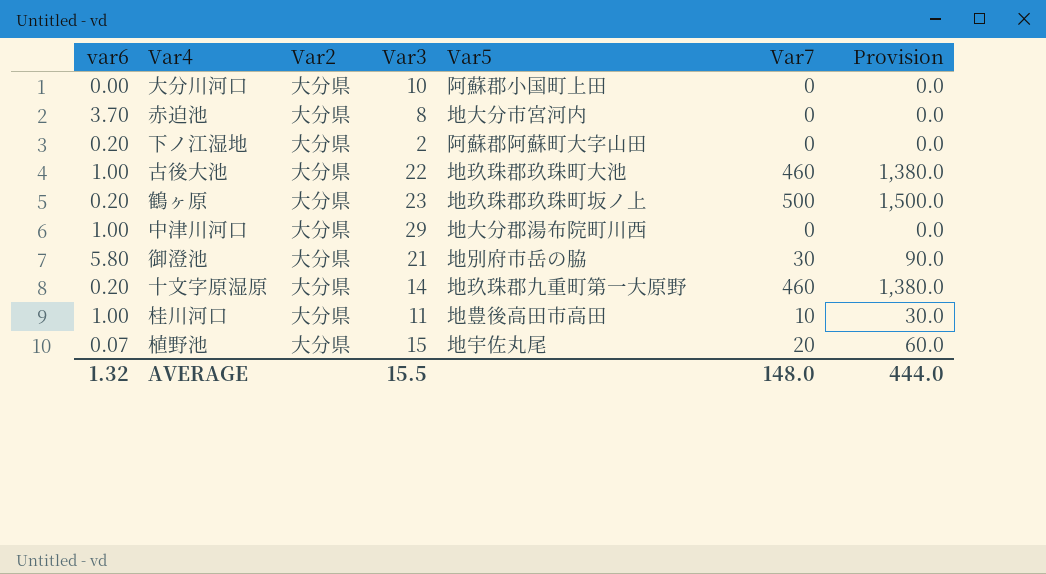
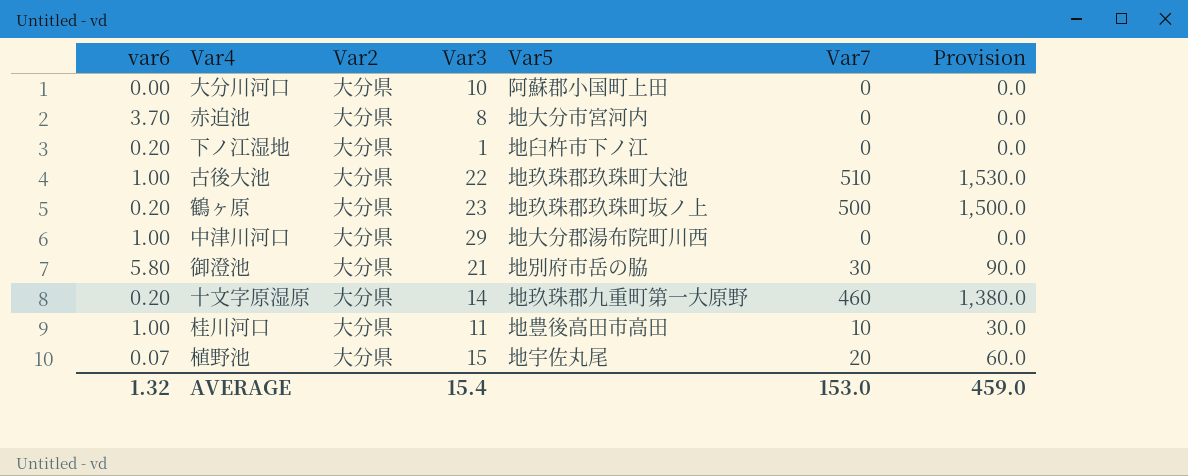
下ノ江湿地 | Var3: 2 -> 1
下ノ江湿地 | Var5: 阿蘇郡阿蘇町大字山田 -> 地臼杵市下ノ江
古後大池 | Var7: 460 -> 510
古後大池 | Provision: 1,380.0 -> 1,530.0
AVERAGE | Var3: 15.5 -> 15.4
AVERAGE | Var7: 148.0 -> 153.0
AVERAGE | Provision: 444.0 -> 459.0

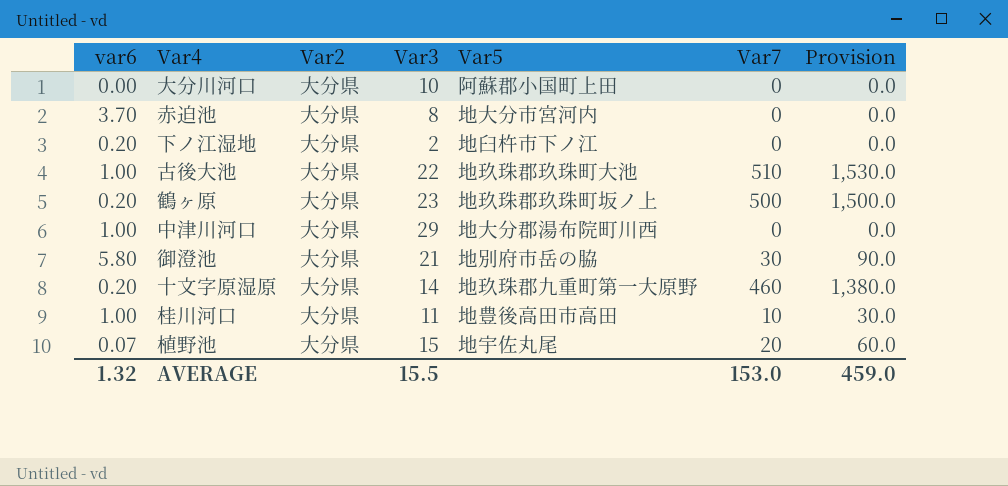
下ノ江湿地 | Var3: 1 -> 2
AVERAGE | Var3: 15.4 -> 15.5

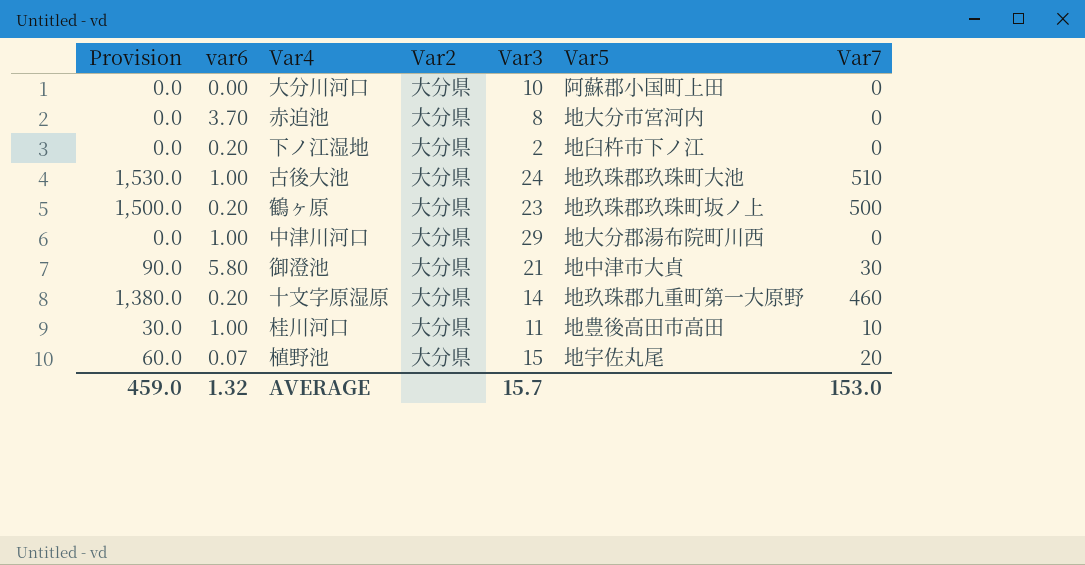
column Provision | position: 7 -> 1
古後大池 | Var3: 22 -> 24
御澄池 | Var5: 地別府市岳の脇 -> 地中津市大貞
AVERAGE | Var3: 15.5 -> 15.7

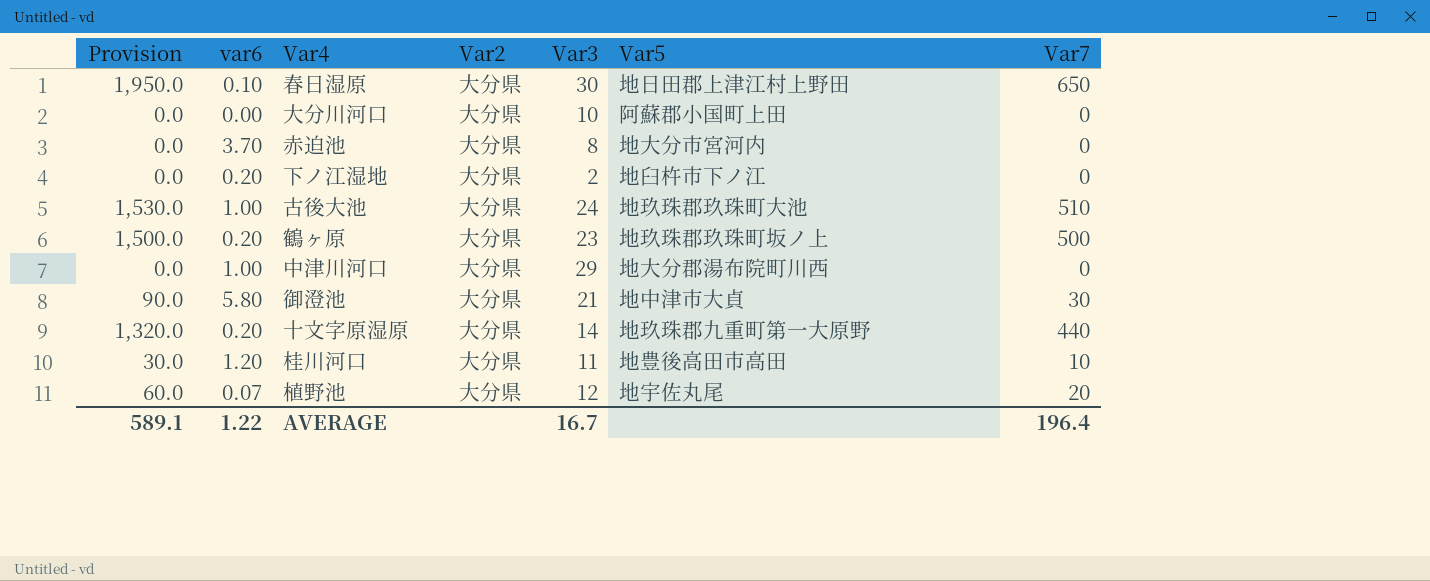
row 春日湿原: none -> 1,950.0 | 0.10 | 大分県 | 30 | 地日田郡上津江村上野田 | 650
十文字原湿原 | Provision: 1,380.0 -> 1,320.0
十文字原湿原 | Var7: 460 -> 440
桂川河口 | var6: 1.00 -> 1.20
植野池 | Var3: 15 -> 12
AVERAGE | Provision: 459.0 -> 589.1
AVERAGE | var6: 1.32 -> 1.22
AVERAGE | Var3: 15.7 -> 16.7
AVERAGE | Var7: 153.0 -> 196.4

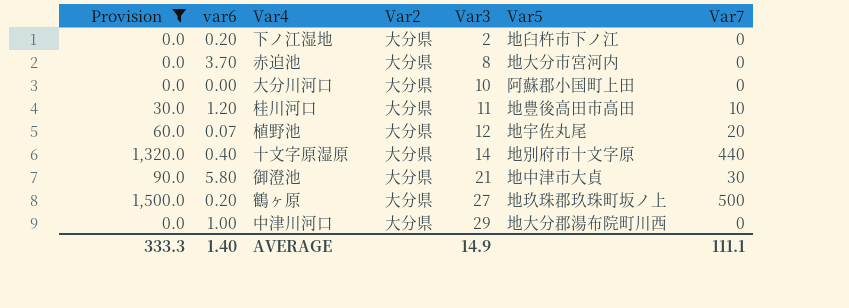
filter: none -> Provision <= 1,500.0
row order: none -> Var3 ascending
十文字原湿原 | var6: 0.20 -> 0.40
十文字原湿原 | Var5: 地玖珠郡九重町第一大原野 -> 地別府市十文字原
鶴ヶ原 | Var3: 23 -> 27
AVERAGE | Provision: 589.1 -> 333.3
AVERAGE | var6: 1.22 -> 1.40
AVERAGE | Var3: 16.7 -> 14.9
AVERAGE | Var7: 196.4 -> 111.1

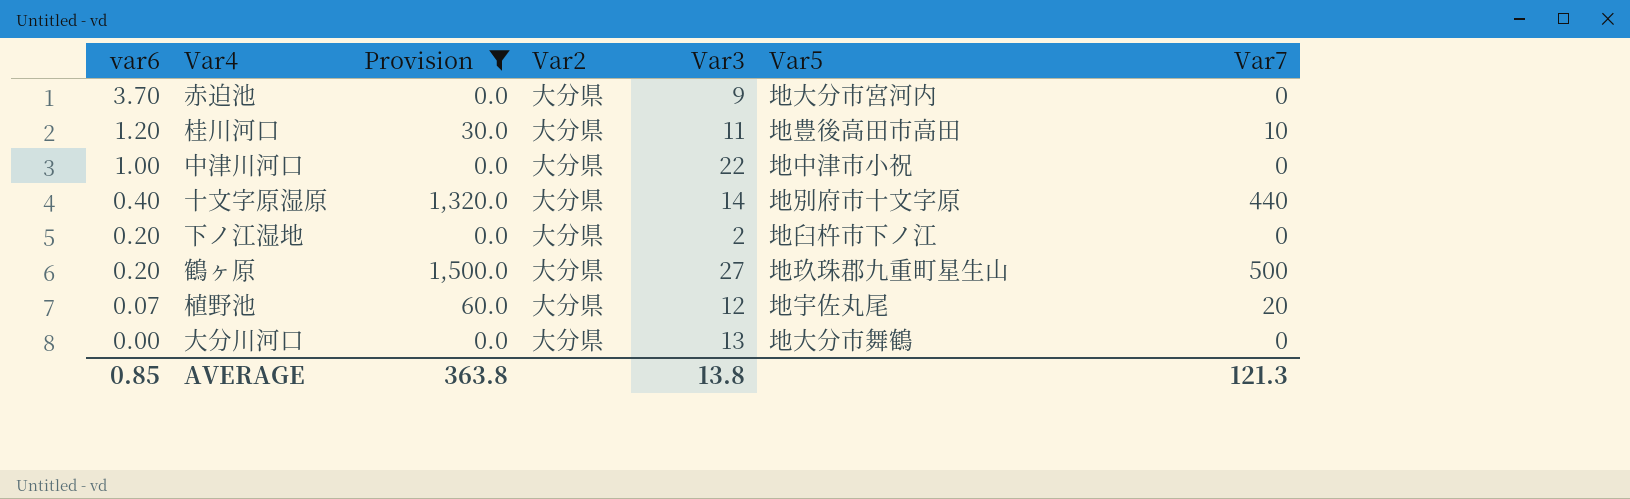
row order: Var3 ascending -> var6 descending
column Provision | position: 1 -> 3
row 御澄池: 90.0 | 5.80 | 大分県 | 21 | 地中津市大貞 | 30 -> none
赤迫池 | Var3: 8 -> 9
中津川河口 | Var3: 29 -> 22
中津川河口 | Var5: 地大分郡湯布院町川西 -> 地中津市小祝
鶴ヶ原 | Var5: 地玖珠郡玖珠町坂ノ上 -> 地玖珠郡九重町星生山
大分川河口 | Var3: 10 -> 13
大分川河口 | Var5: 阿蘇郡小国町上田 -> 地大分市舞鶴
AVERAGE | var6: 1.40 -> 0.85
AVERAGE | Provision: 333.3 -> 363.8
AVERAGE | Var3: 14.9 -> 13.8
AVERAGE | Var7: 111.1 -> 121.3

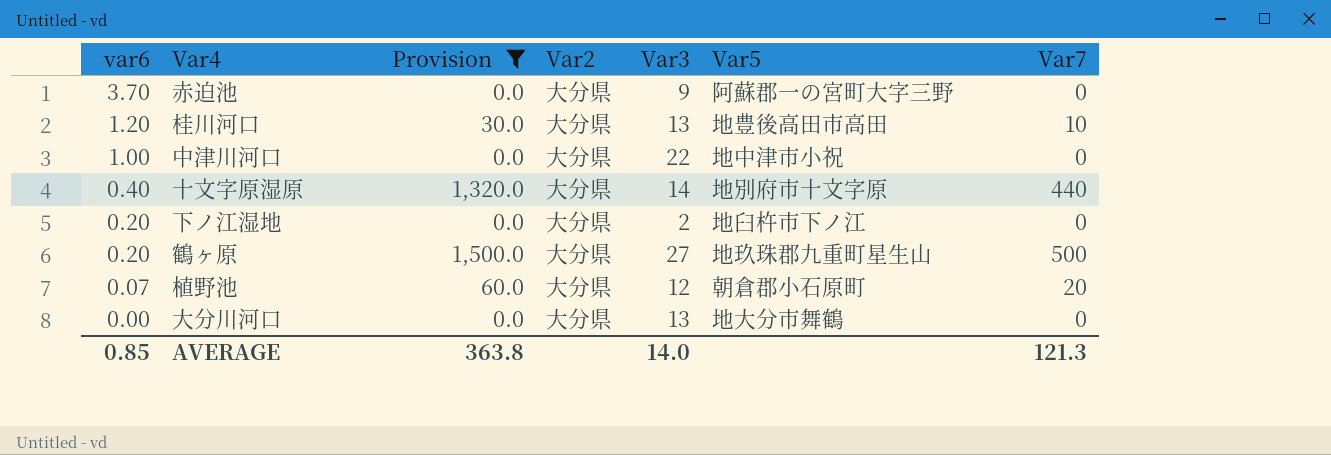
赤迫池 | Var5: 地大分市宮河内 -> 阿蘇郡一の宮町大字三野
桂川河口 | Var3: 11 -> 13
植野池 | Var5: 地宇佐丸尾 -> 朝倉郡小石原町
AVERAGE | Var3: 13.8 -> 14.0

